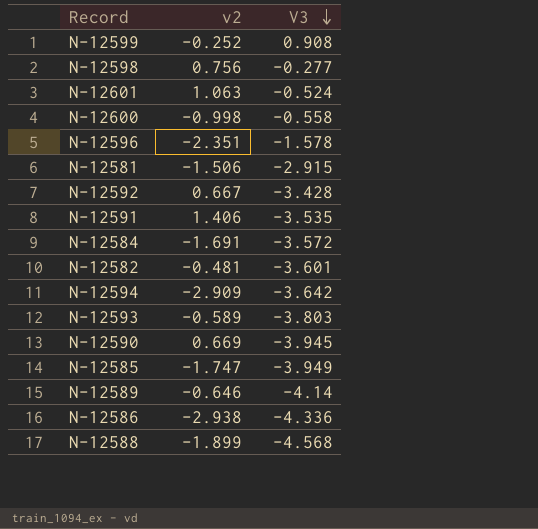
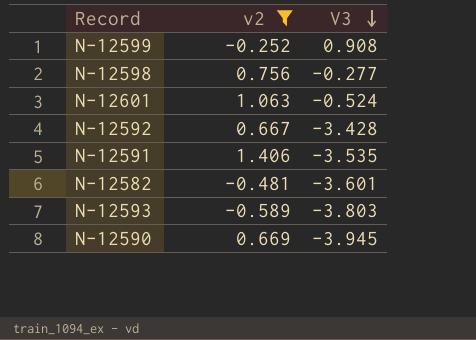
filter: none -> v2 >= -0.589

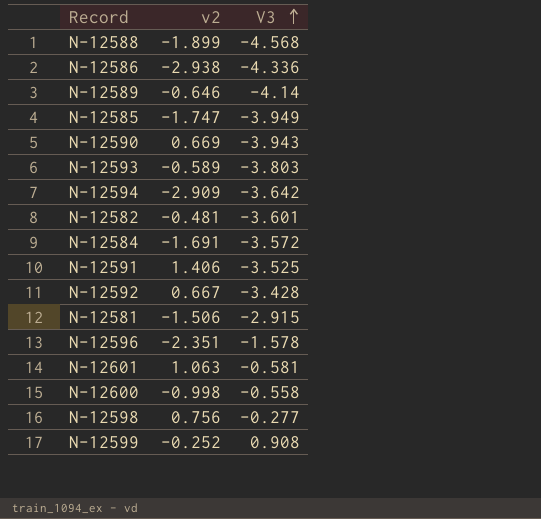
filter: v2 >= -0.589 -> none
row order: V3 descending -> V3 ascending
N-12590 | V3: -3.945 -> -3.943
N-12591 | V3: -3.535 -> -3.525
N-12601 | V3: -0.524 -> -0.581

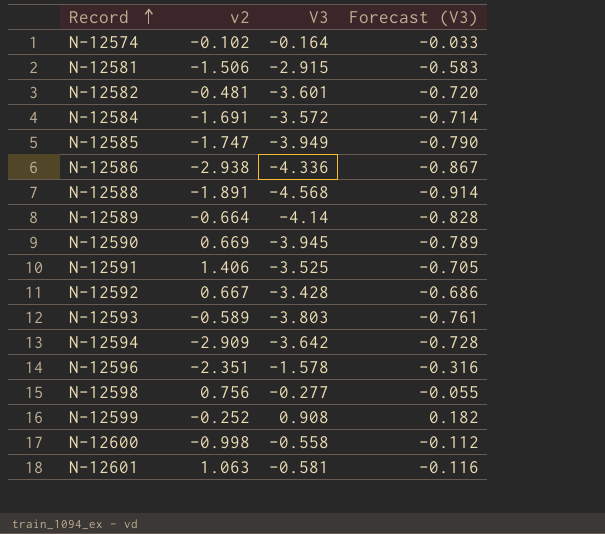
row order: V3 ascending -> Record ascending
column Forecast (V3) | formula: none -> [V3] * 0.2
row N-12574: none -> -0.102 | -0.164 | -0.033
N-12588 | v2: -1.899 -> -1.891
N-12589 | v2: -0.646 -> -0.664
N-12590 | V3: -3.943 -> -3.945

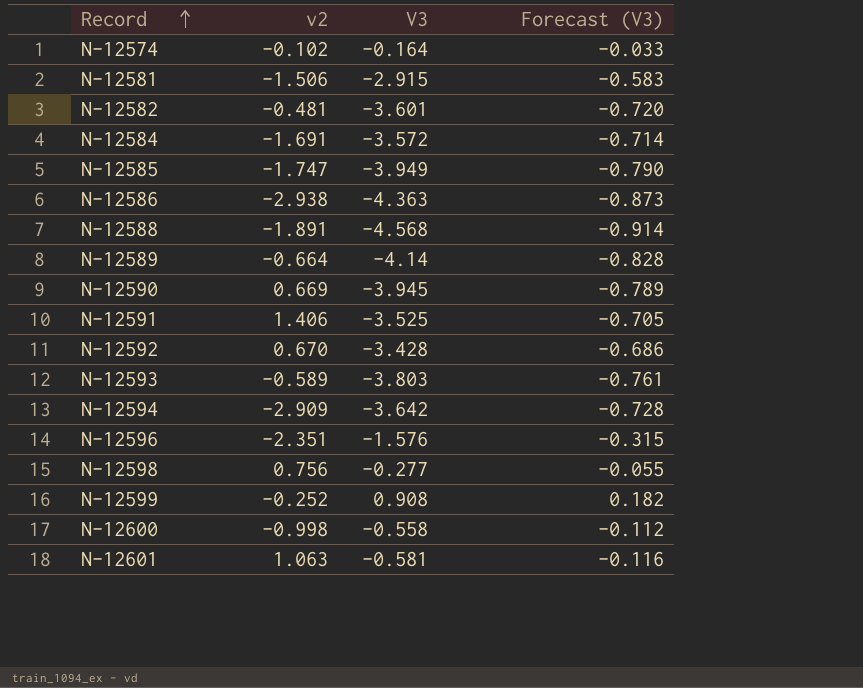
N-12586 | V3: -4.336 -> -4.363
N-12586 | Forecast (V3): -0.867 -> -0.873
N-12592 | v2: 0.667 -> 0.670
N-12596 | V3: -1.578 -> -1.576
N-12596 | Forecast (V3): -0.316 -> -0.315

